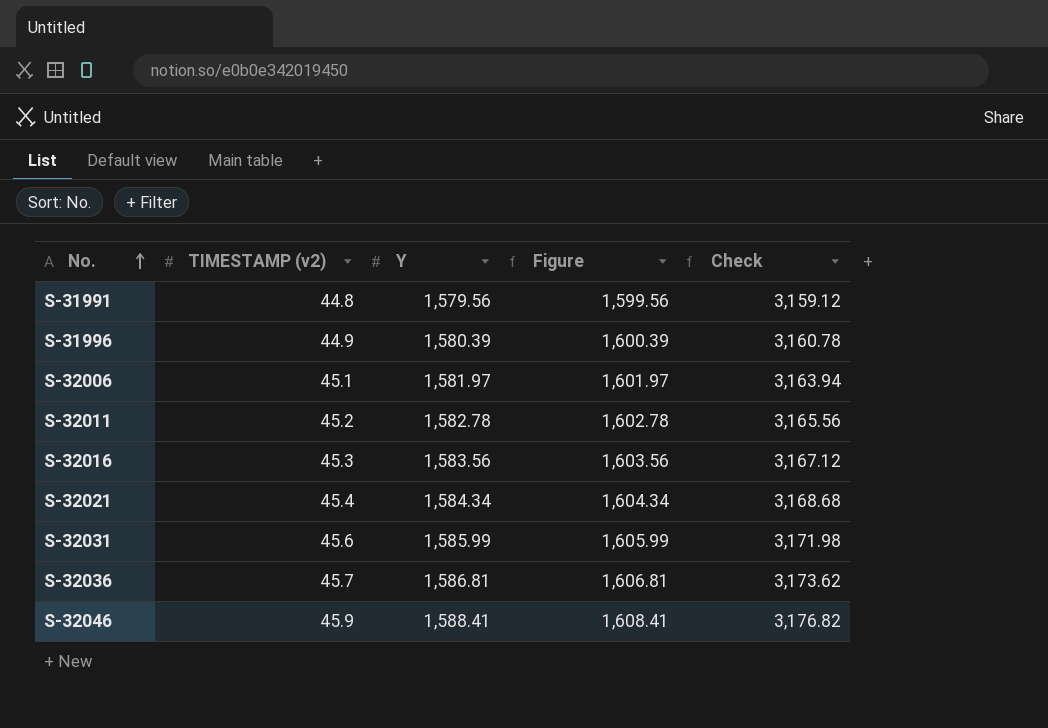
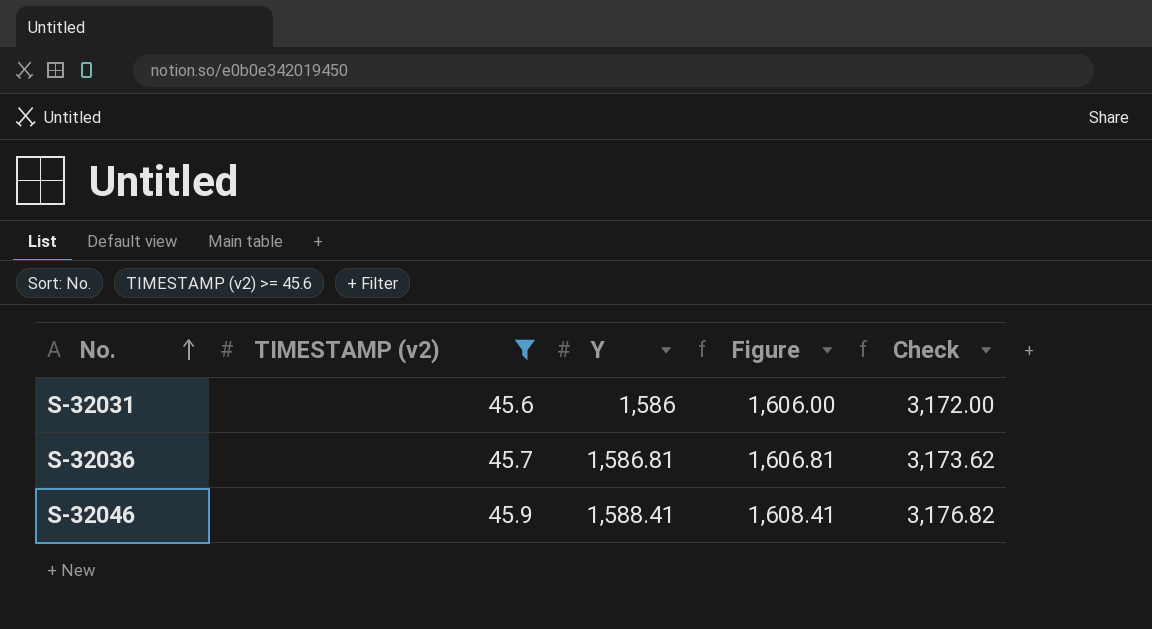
filter: none -> TIMESTAMP (v2) >= 45.6
S-32031 | Y: 1,585.99 -> 1,586
S-32031 | Figure: 1,605.99 -> 1,606.00
S-32031 | Check: 3,171.98 -> 3,172.00

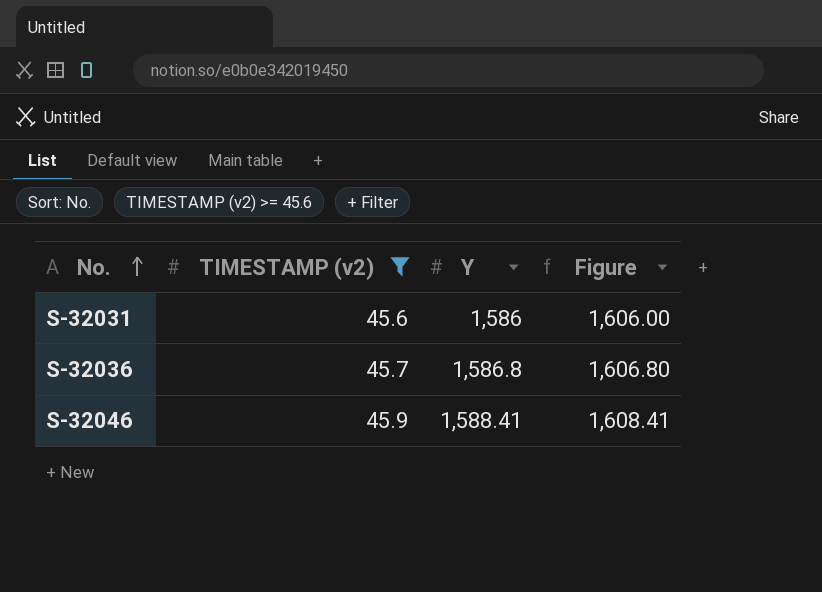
column Check | formula: [Y] * 2 -> none
S-32036 | Y: 1,586.81 -> 1,586.8
S-32036 | Figure: 1,606.81 -> 1,606.80

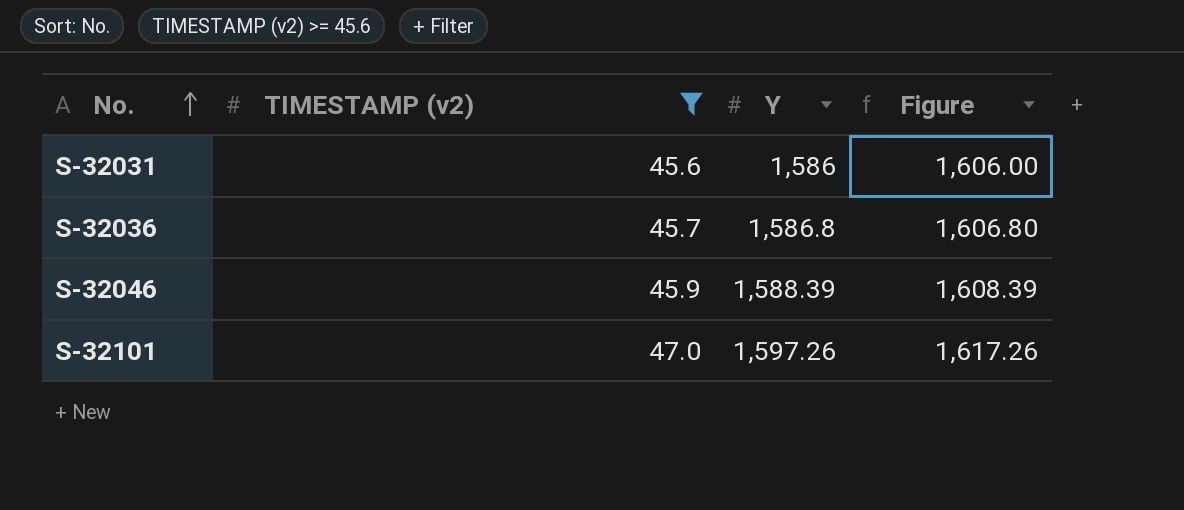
S-32046 | Y: 1,588.41 -> 1,588.39
S-32046 | Figure: 1,608.41 -> 1,608.39
row S-32101: none -> 47.0 | 1,597.26 | 1,617.26

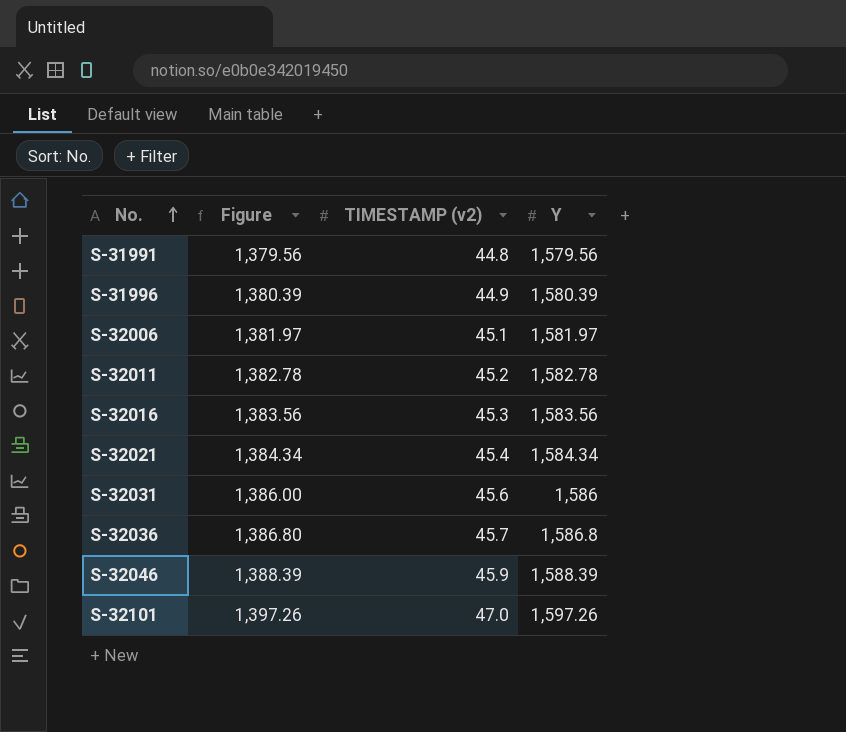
filter: TIMESTAMP (v2) >= 45.6 -> none
column Figure | formula: [Y] + 20 -> [Y] - 200
column Figure | position: 4 -> 2

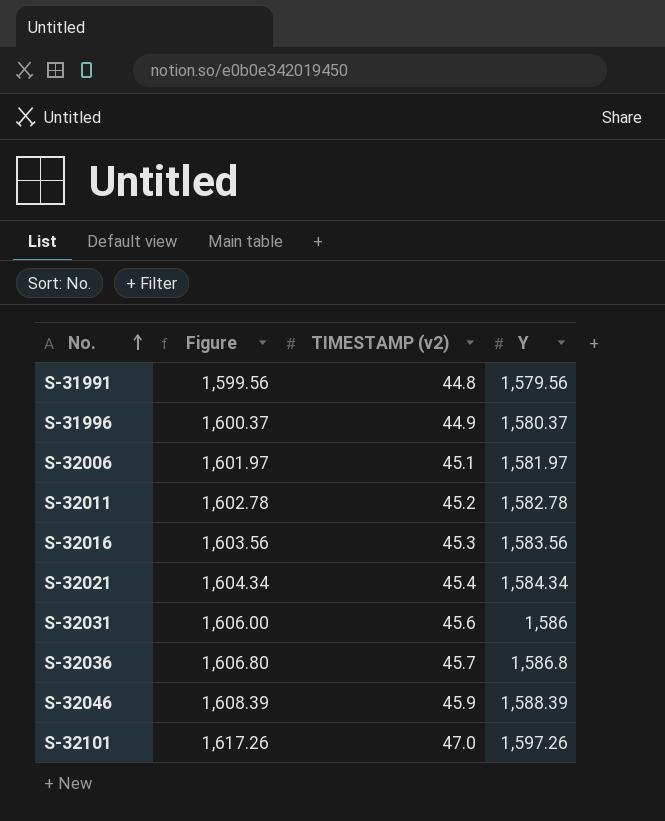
column Figure | formula: [Y] - 200 -> [Y] + 20
S-31996 | Y: 1,580.39 -> 1,580.37

